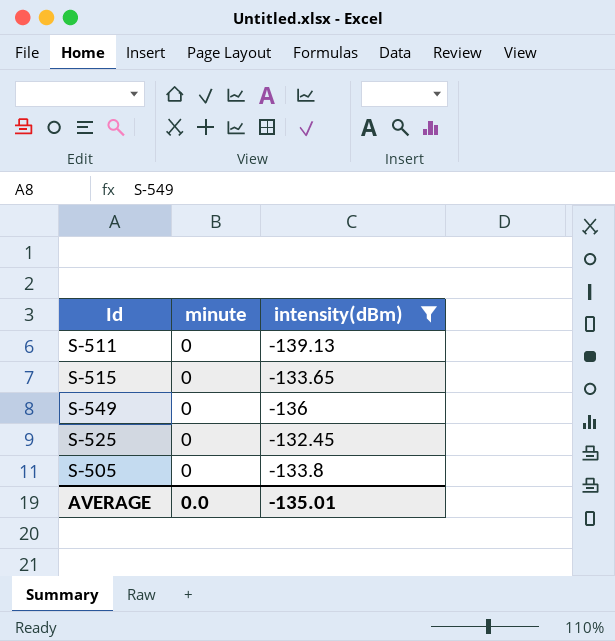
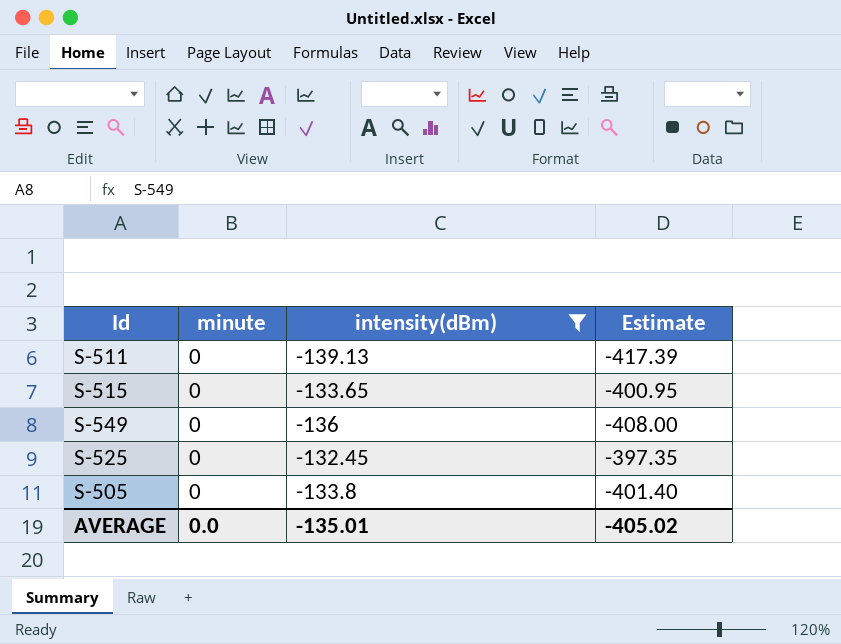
column Estimate | formula: none -> [intensity(dBm)] * 3

